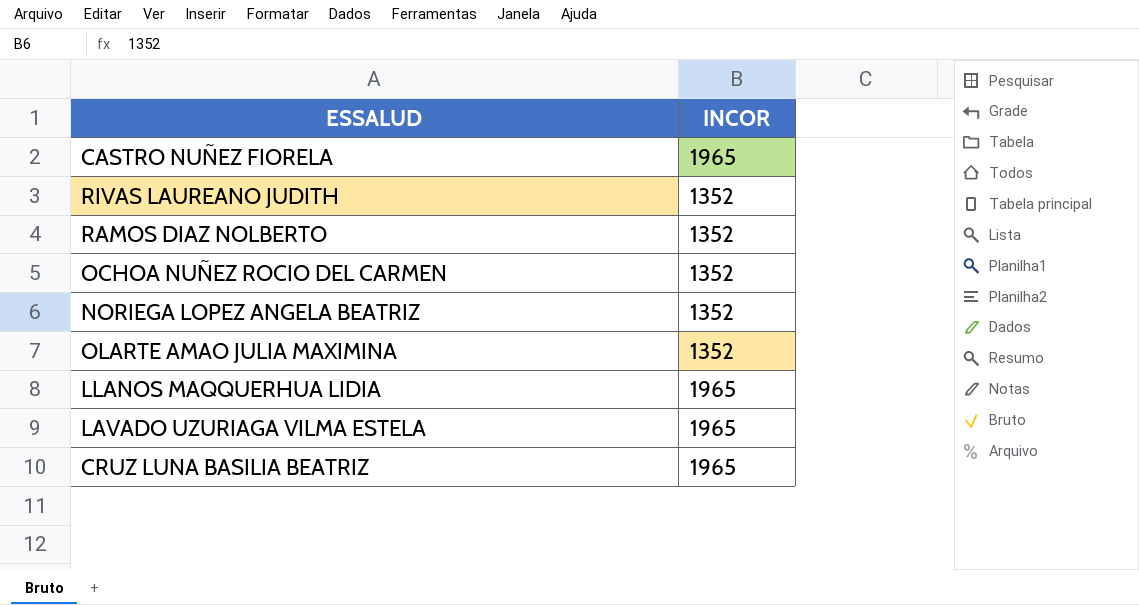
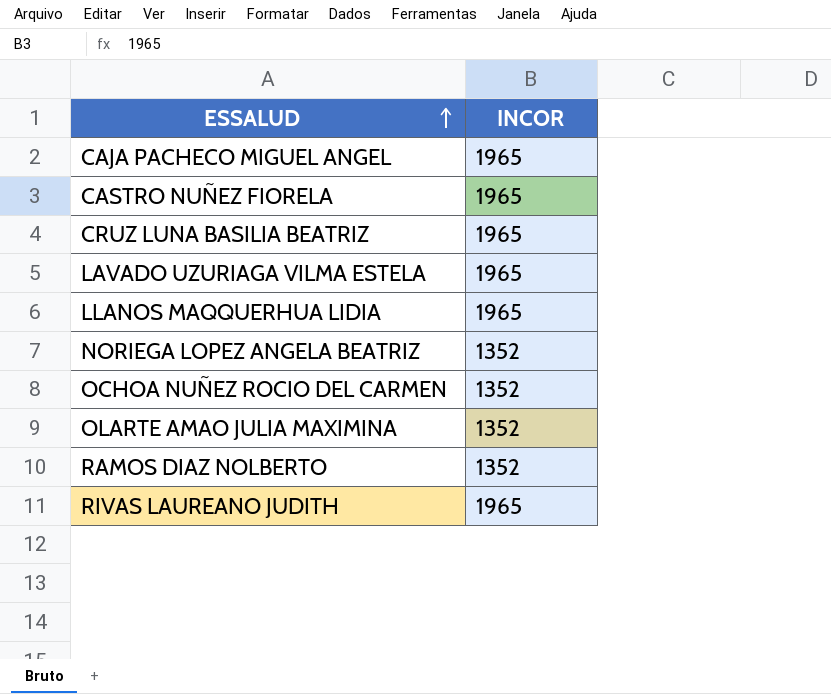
row order: none -> ESSALUD ascending
row CAJA PACHECO MIGUEL ANGEL: none -> 1965
RIVAS LAUREANO JUDITH | INCOR: 1352 -> 1965

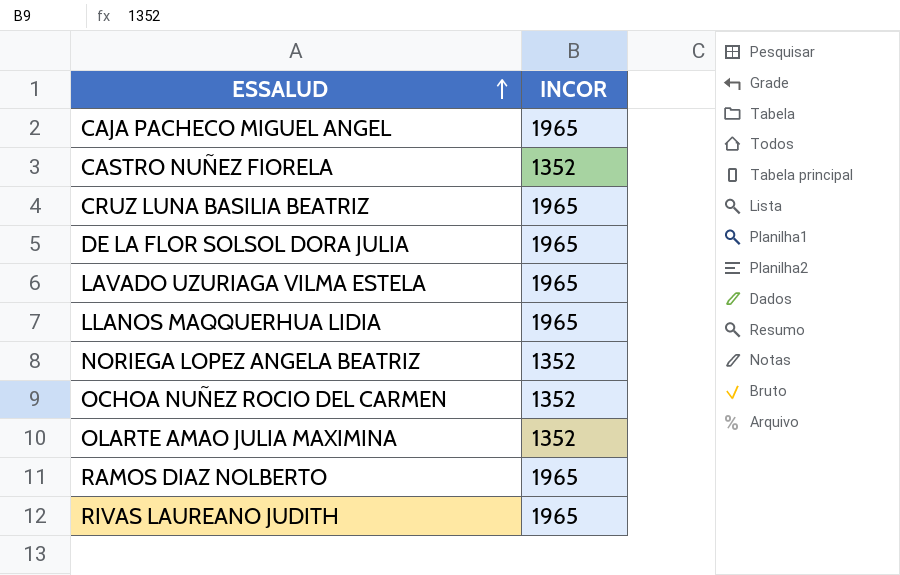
CASTRO NUÑEZ FIORELA | INCOR: 1965 -> 1352
row DE LA FLOR SOLSOL DORA JULIA: none -> 1965
RAMOS DIAZ NOLBERTO | INCOR: 1352 -> 1965

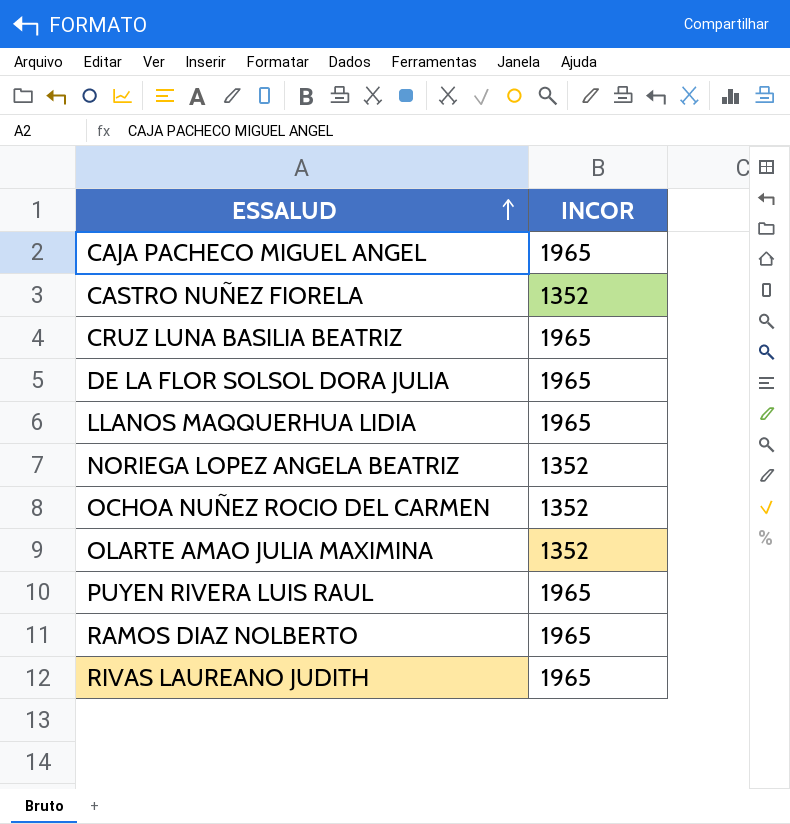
row LAVADO UZURIAGA VILMA ESTELA: 1965 -> none
row PUYEN RIVERA LUIS RAUL: none -> 1965

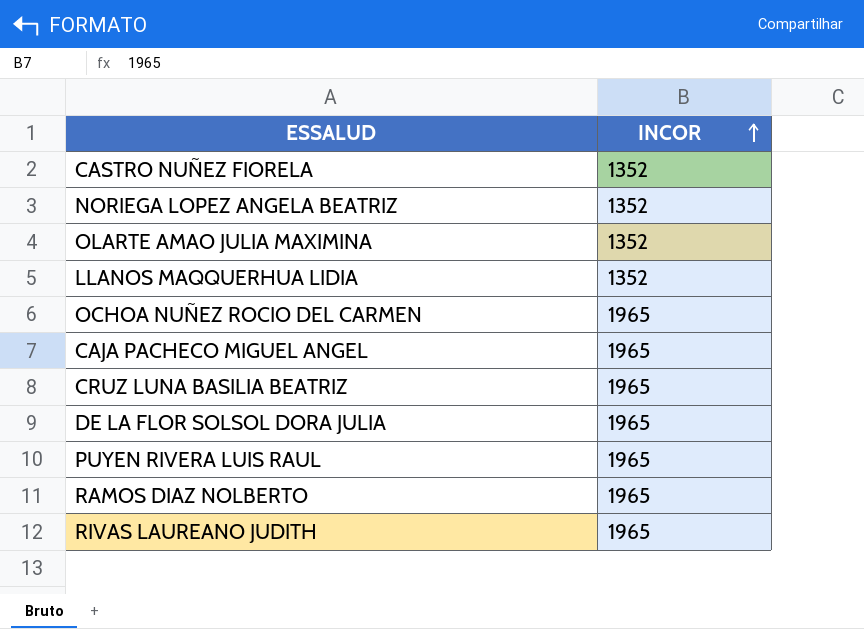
row order: ESSALUD ascending -> INCOR ascending
LLANOS MAQQUERHUA LIDIA | INCOR: 1965 -> 1352
OCHOA NUÑEZ ROCIO DEL CARMEN | INCOR: 1352 -> 1965

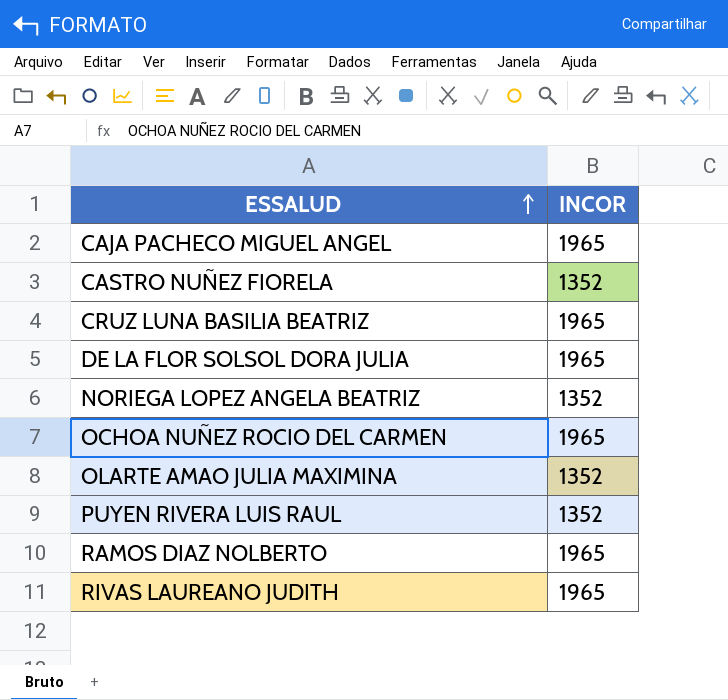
row order: INCOR ascending -> ESSALUD ascending
row LLANOS MAQQUERHUA LIDIA: 1352 -> none
PUYEN RIVERA LUIS RAUL | INCOR: 1965 -> 1352

